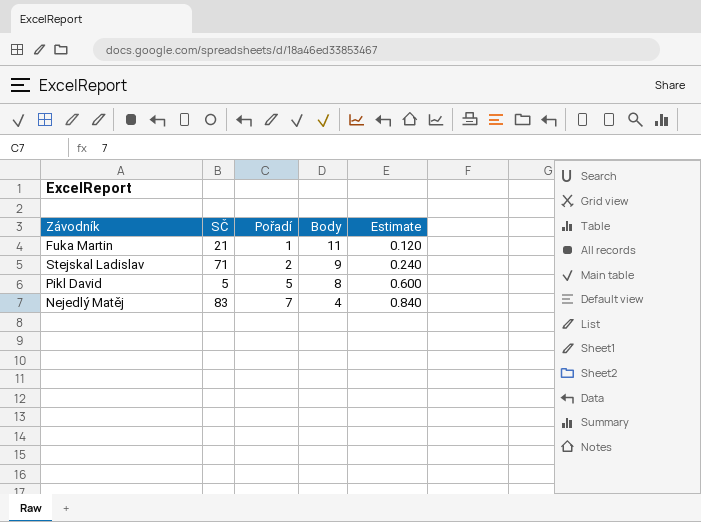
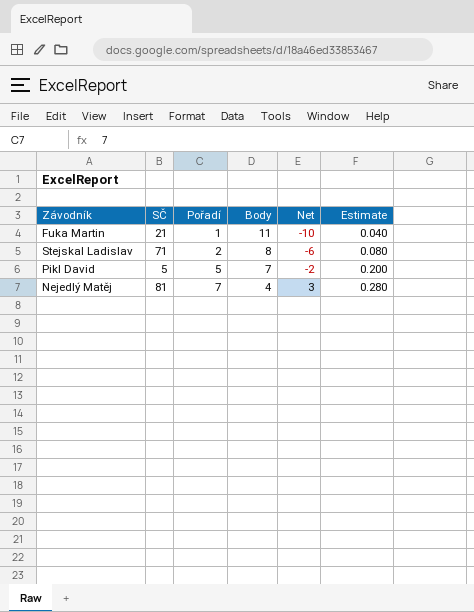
column Net | formula: none -> [Pořadí] - [Body]
column Estimate | formula: [Pořadí] * 0.12 -> [Pořadí] * 0.04
Stejskal Ladislav | Body: 9 -> 8
Pikl David | Body: 8 -> 7
Nejedlý Matěj | SČ: 83 -> 81

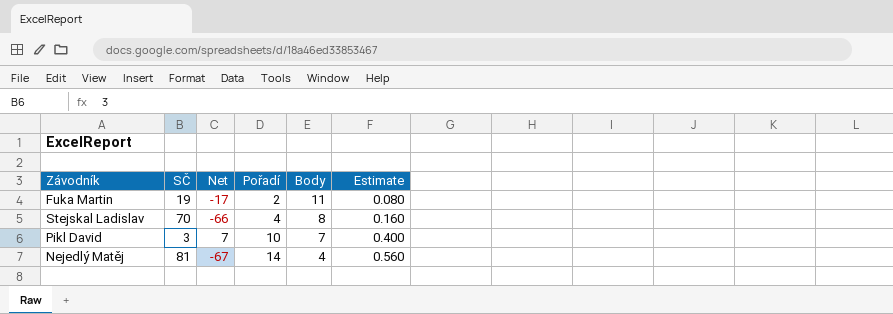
column Net | formula: [Pořadí] - [Body] -> [Pořadí] - [SČ]
column Net | position: 5 -> 3
Fuka Martin | SČ: 21 -> 19
Fuka Martin | Pořadí: 1 -> 2
Fuka Martin | Estimate: 0.040 -> 0.080
Stejskal Ladislav | SČ: 71 -> 70
Stejskal Ladislav | Pořadí: 2 -> 4
Stejskal Ladislav | Estimate: 0.080 -> 0.160
Pikl David | SČ: 5 -> 3
Pikl David | Pořadí: 5 -> 10
Pikl David | Estimate: 0.200 -> 0.400
Nejedlý Matěj | Pořadí: 7 -> 14
Nejedlý Matěj | Estimate: 0.280 -> 0.560

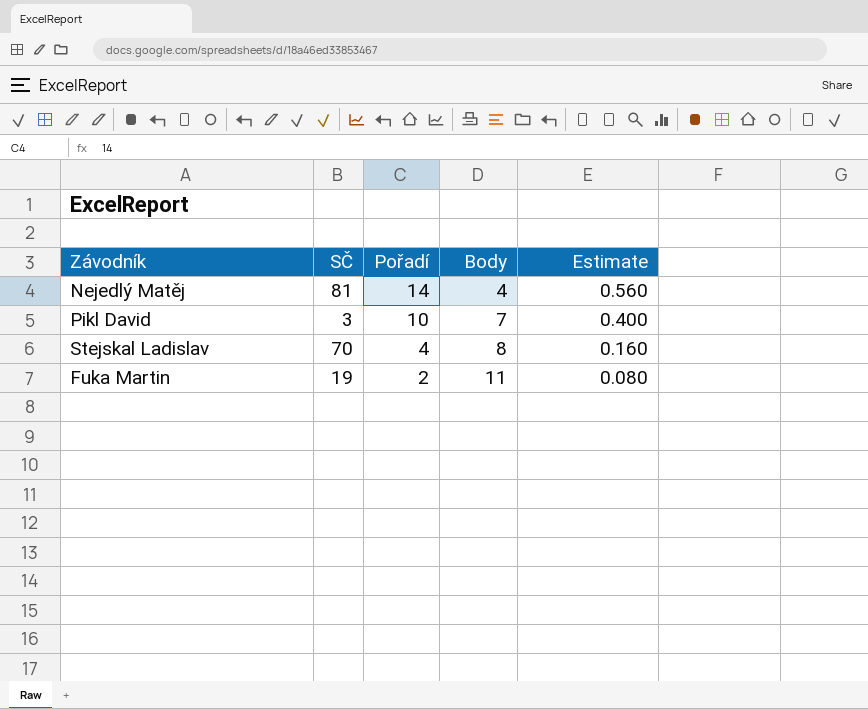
row order: Pořadí ascending -> Pořadí descending
column Net | formula: [Pořadí] - [SČ] -> none

